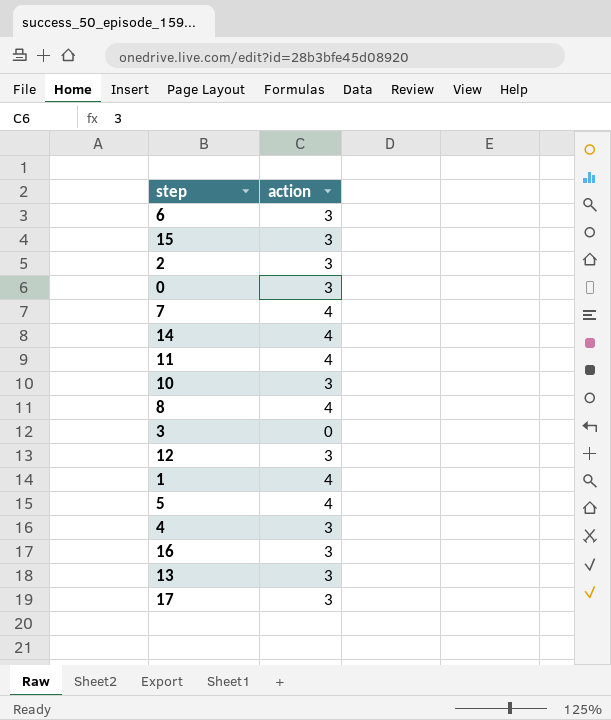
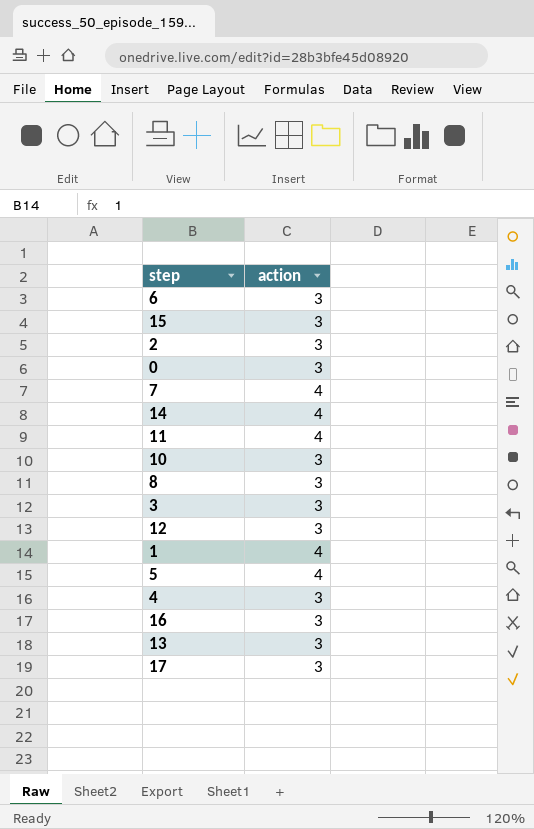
8 | action: 4 -> 3
3 | action: 0 -> 3

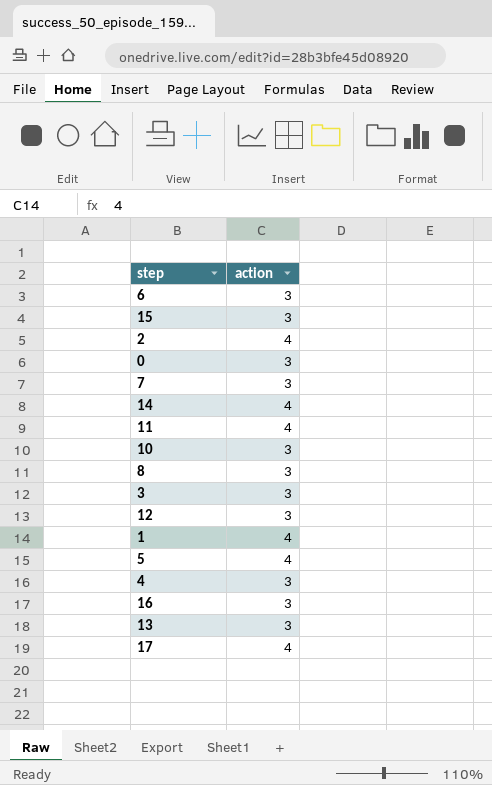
2 | action: 3 -> 4
7 | action: 4 -> 3
17 | action: 3 -> 4

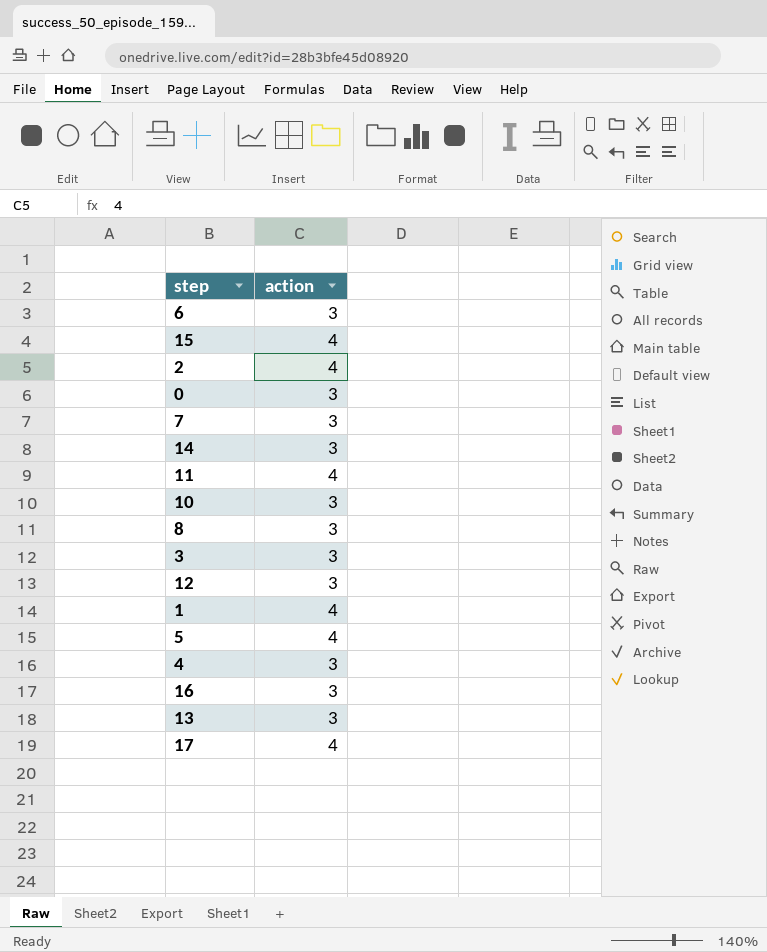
15 | action: 3 -> 4
14 | action: 4 -> 3

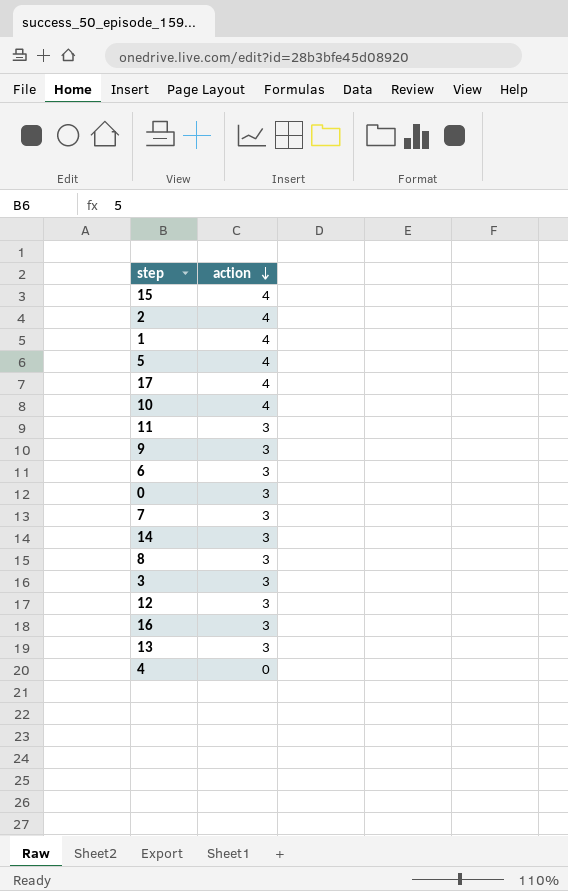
row order: none -> action descending
10 | action: 3 -> 4
11 | action: 4 -> 3
row 9: none -> 3
4 | action: 3 -> 0

